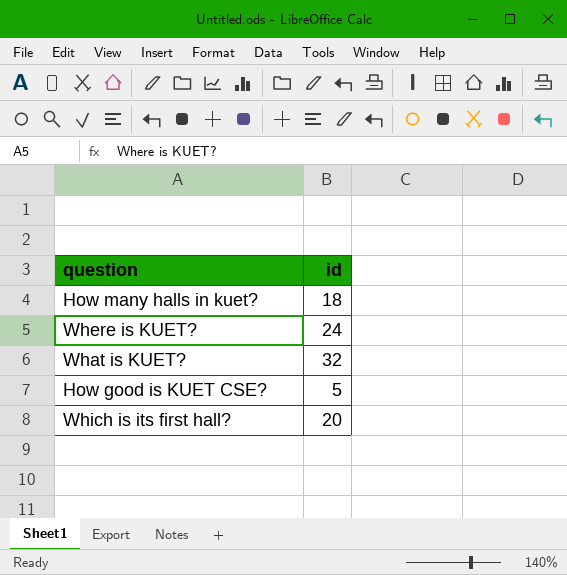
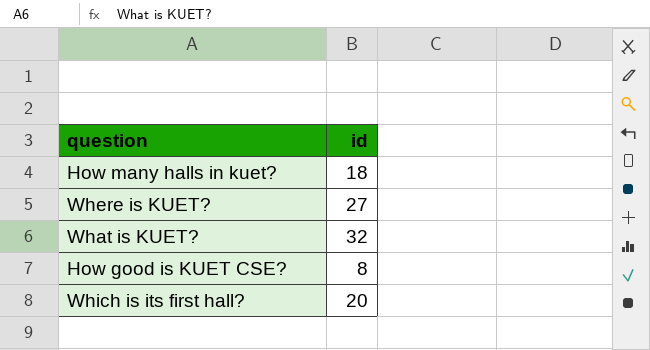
Where is KUET? | id: 24 -> 27
How good is KUET CSE? | id: 5 -> 8

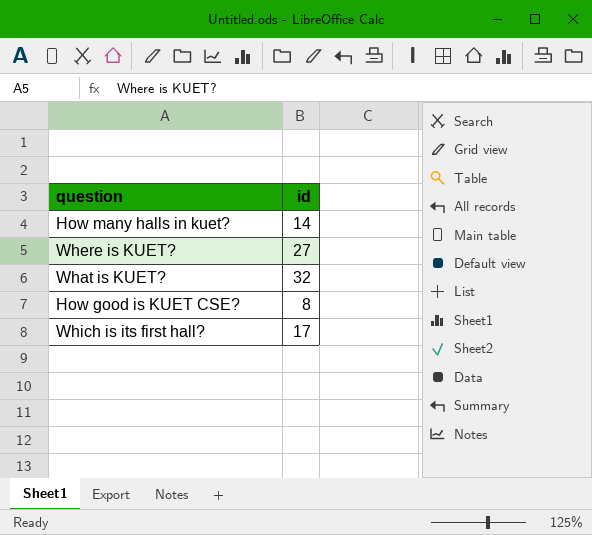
How many halls in kuet? | id: 18 -> 14
Which is its first hall? | id: 20 -> 17

